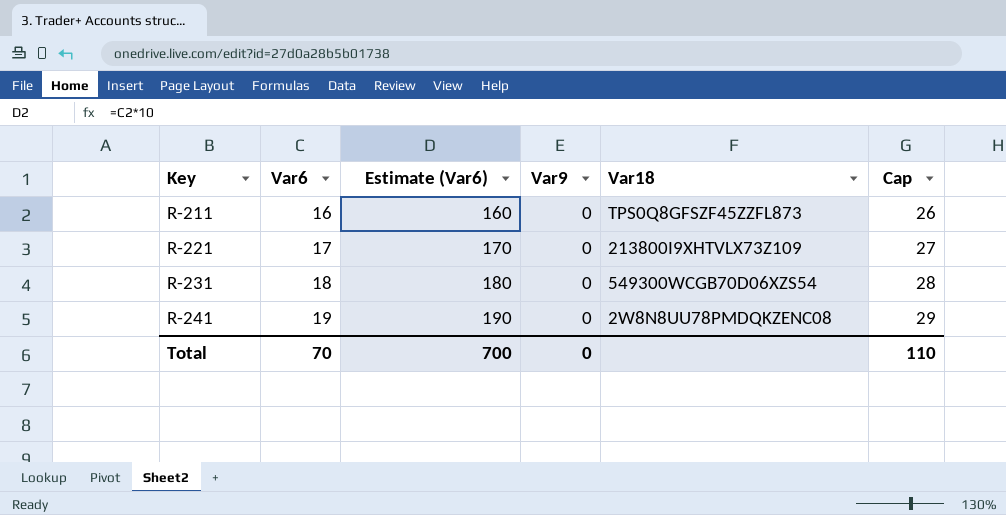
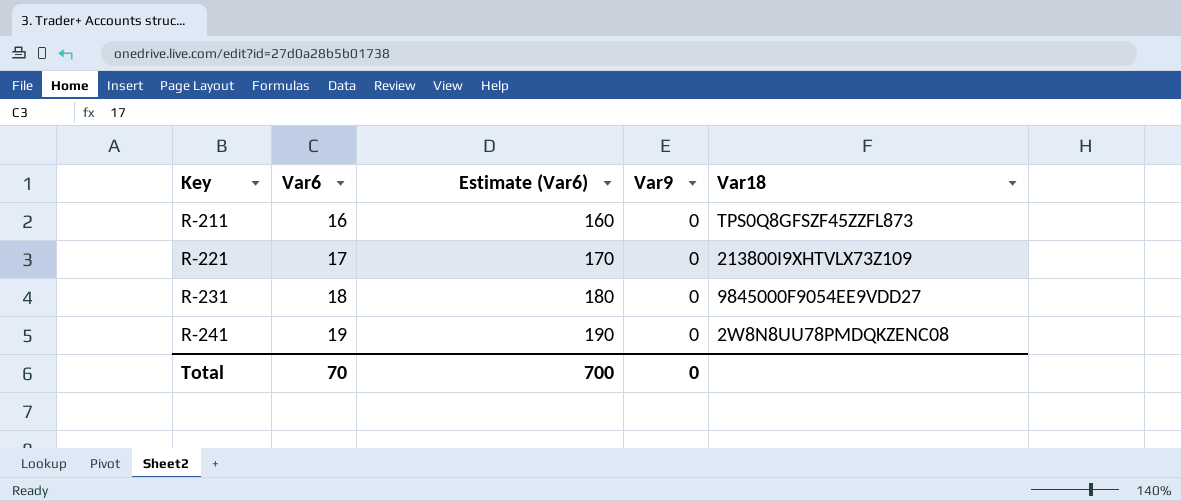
column Cap | formula: [Var6] + 10 -> none
R-231 | Var18: 549300WCGB70D06XZS54 -> 9845000F9054EE9VDD27

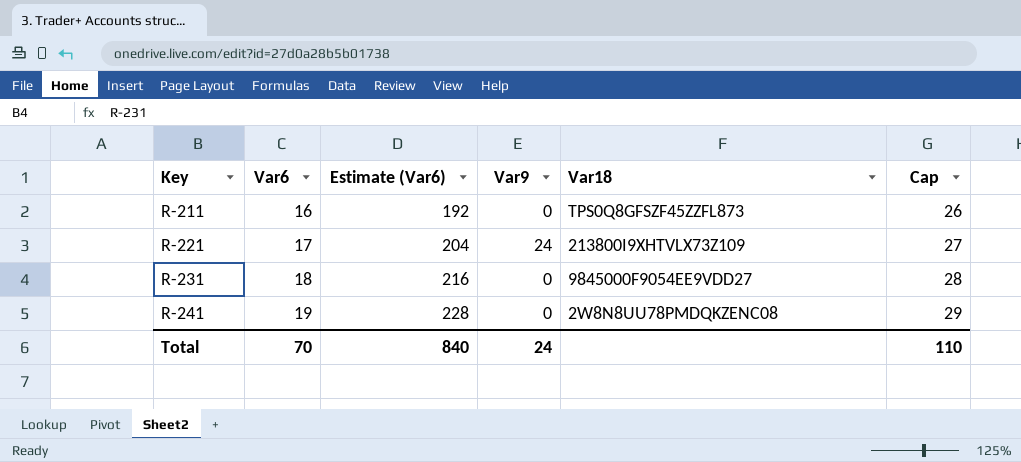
column Estimate (Var6) | formula: [Var6] * 10 -> [Var6] * 12
column Cap | formula: none -> [Var6] + 10
R-221 | Var9: 0 -> 24
Total | Estimate (Var6): 700 -> 840
Total | Var9: 0 -> 24

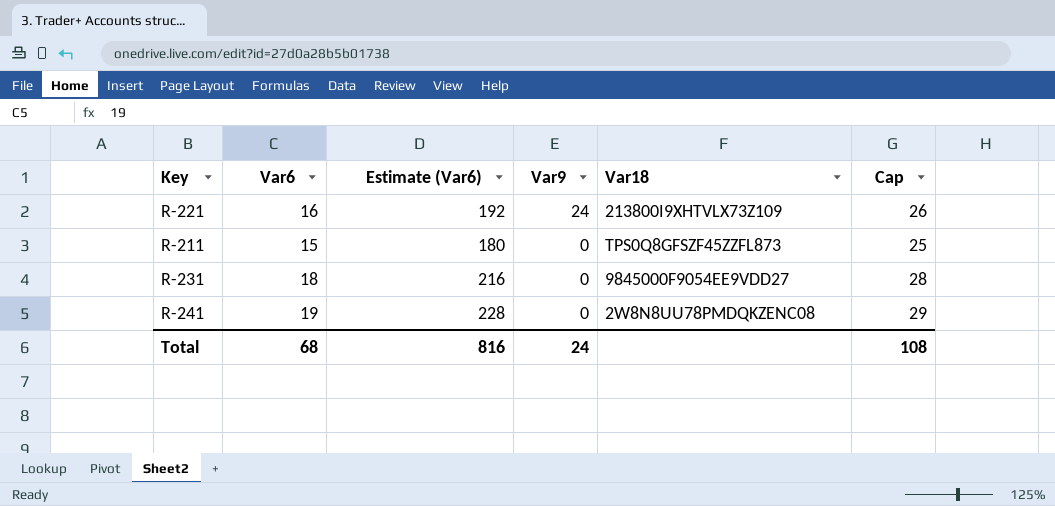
row order: Key ascending -> Var9 descending
R-221 | Var6: 17 -> 16
R-221 | Estimate (Var6): 204 -> 192
R-221 | Cap: 27 -> 26
R-211 | Var6: 16 -> 15
R-211 | Estimate (Var6): 192 -> 180
R-211 | Cap: 26 -> 25
Total | Var6: 70 -> 68
Total | Estimate (Var6): 840 -> 816
Total | Cap: 110 -> 108

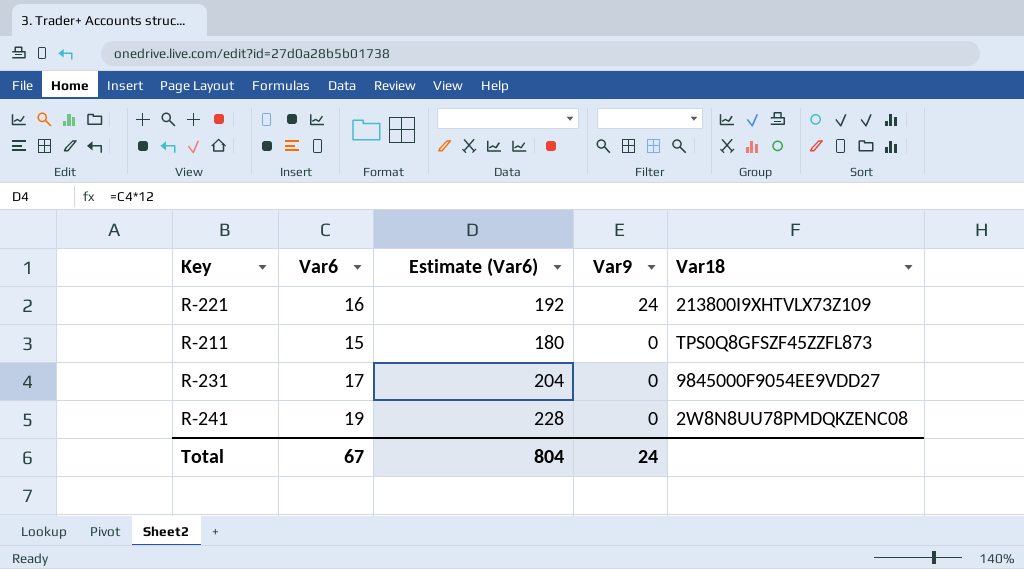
column Cap | formula: [Var6] + 10 -> none
R-231 | Var6: 18 -> 17
R-231 | Estimate (Var6): 216 -> 204
Total | Var6: 68 -> 67
Total | Estimate (Var6): 816 -> 804

